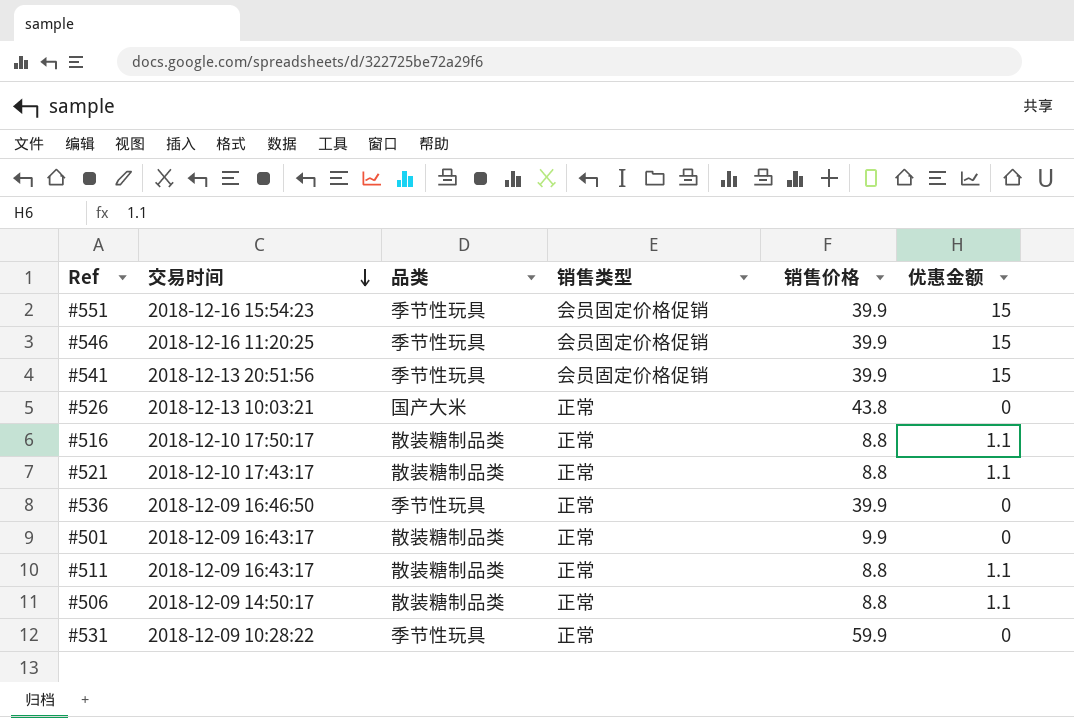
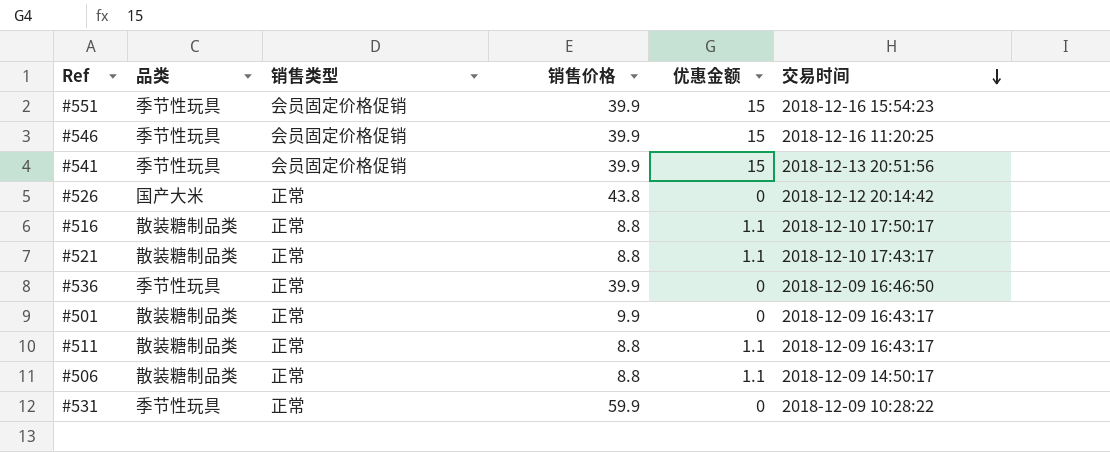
column 交易时间 | position: 2 -> 6
#526 | 交易时间: 2018-12-13 10:03:21 -> 2018-12-12 20:14:42

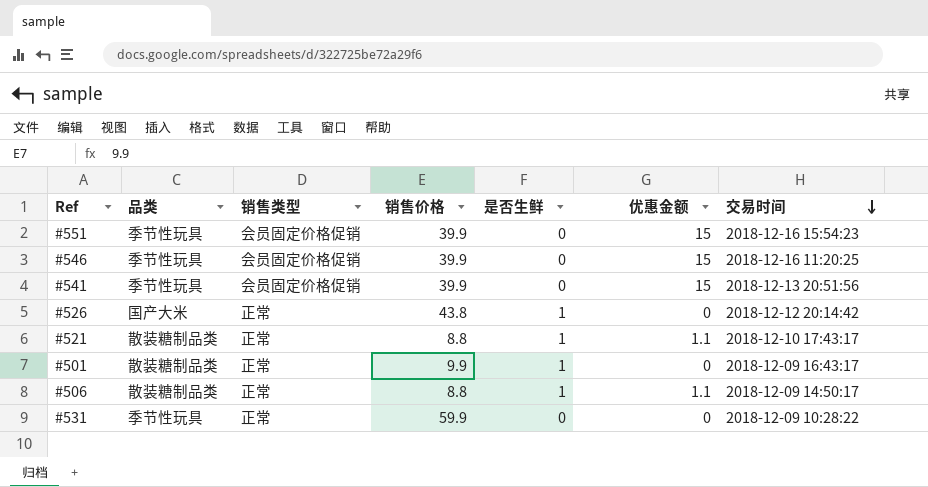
column 是否生鲜 | position: none -> 5
row #516: 散装糖制品类 | 正常 | 8.8 | 1.1 | 2018-12-10 17:50:17 -> none
row #536: 季节性玩具 | 正常 | 39.9 | 0 | 2018-12-09 16:46:50 -> none
row #511: 散装糖制品类 | 正常 | 8.8 | 1.1 | 2018-12-09 16:43:17 -> none

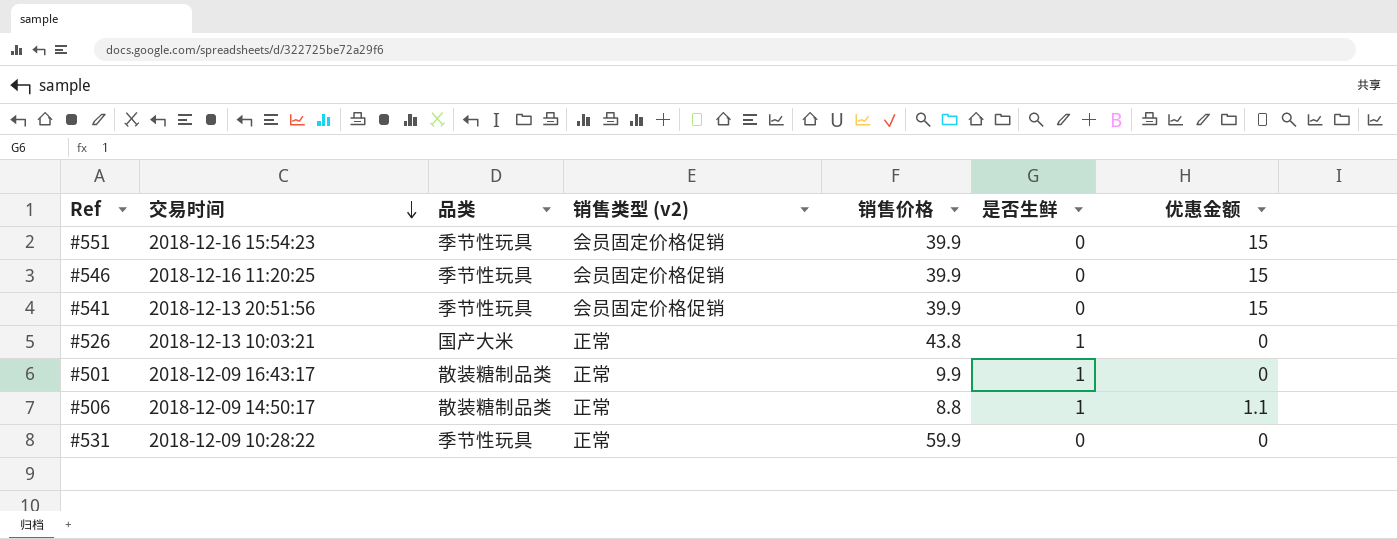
column 交易时间 | position: 7 -> 2
column name: 销售类型 -> 销售类型 (v2)
row #521: 散装糖制品类 | 正常 | 8.8 | 1 | 1.1 | 2018-12-10 17:43:17 -> none
#526 | 交易时间: 2018-12-12 20:14:42 -> 2018-12-13 10:03:21

